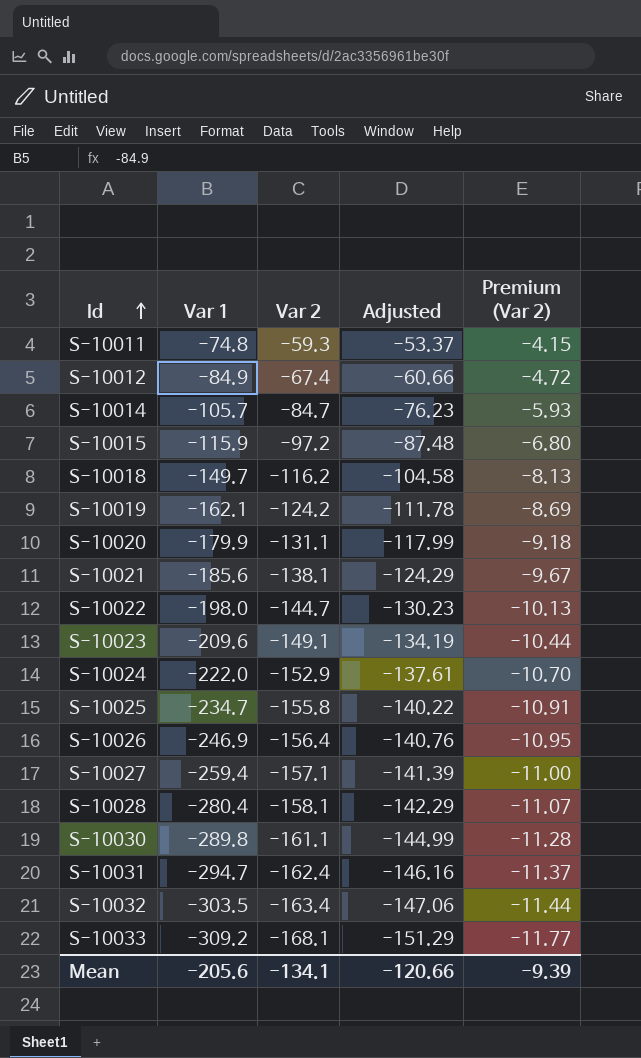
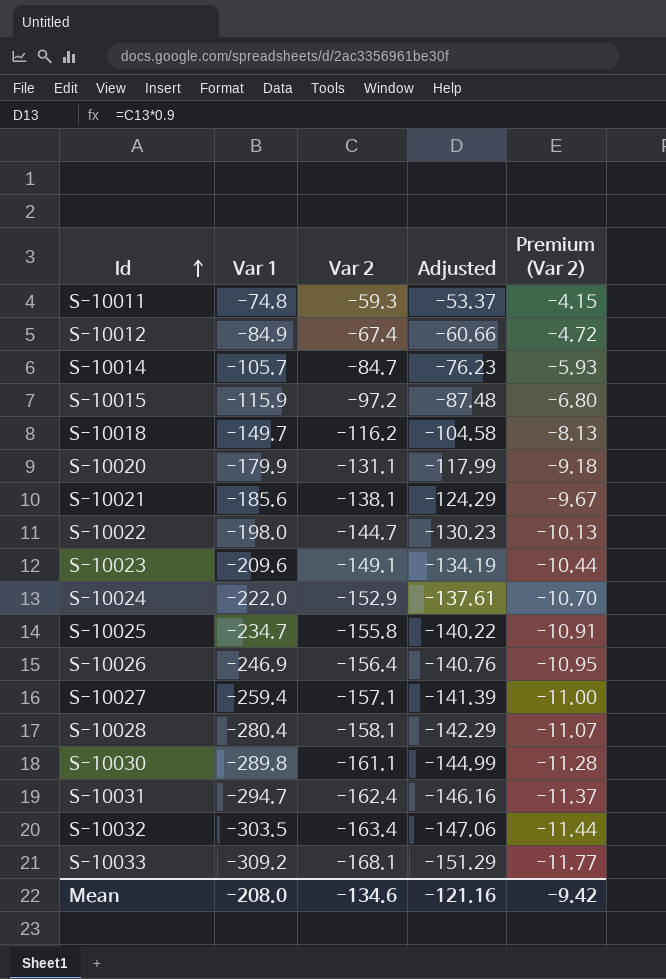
row S-10019: -162.1 | -124.2 | -111.78 | -8.69 -> none
Mean | Var 1: -205.6 -> -208.0
Mean | Var 2: -134.1 -> -134.6
Mean | Adjusted: -120.66 -> -121.16
Mean | Premium (Var 2): -9.39 -> -9.42

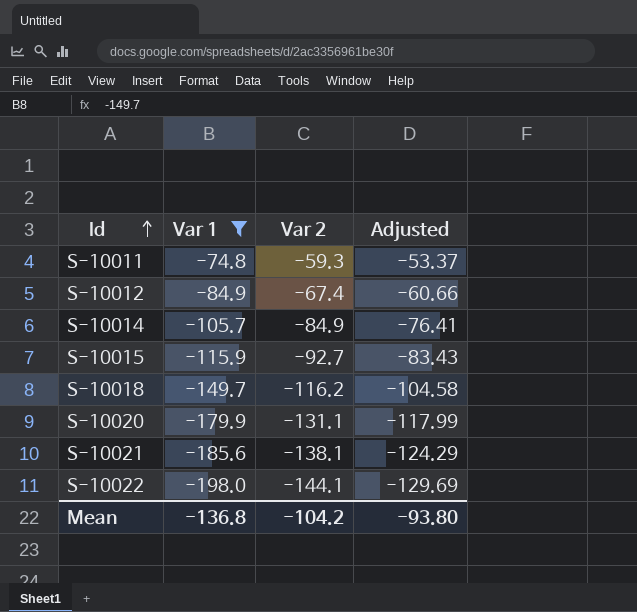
filter: none -> Var 1 >= -198.0
column Premium (Var 2) | formula: [Var 2] * 0.07 -> none
S-10014 | Var 2: -84.7 -> -84.9
S-10014 | Adjusted: -76.23 -> -76.41
S-10015 | Var 2: -97.2 -> -92.7
S-10015 | Adjusted: -87.48 -> -83.43
S-10022 | Var 2: -144.7 -> -144.1
S-10022 | Adjusted: -130.23 -> -129.69
Mean | Var 1: -208.0 -> -136.8
Mean | Var 2: -134.6 -> -104.2
Mean | Adjusted: -121.16 -> -93.80

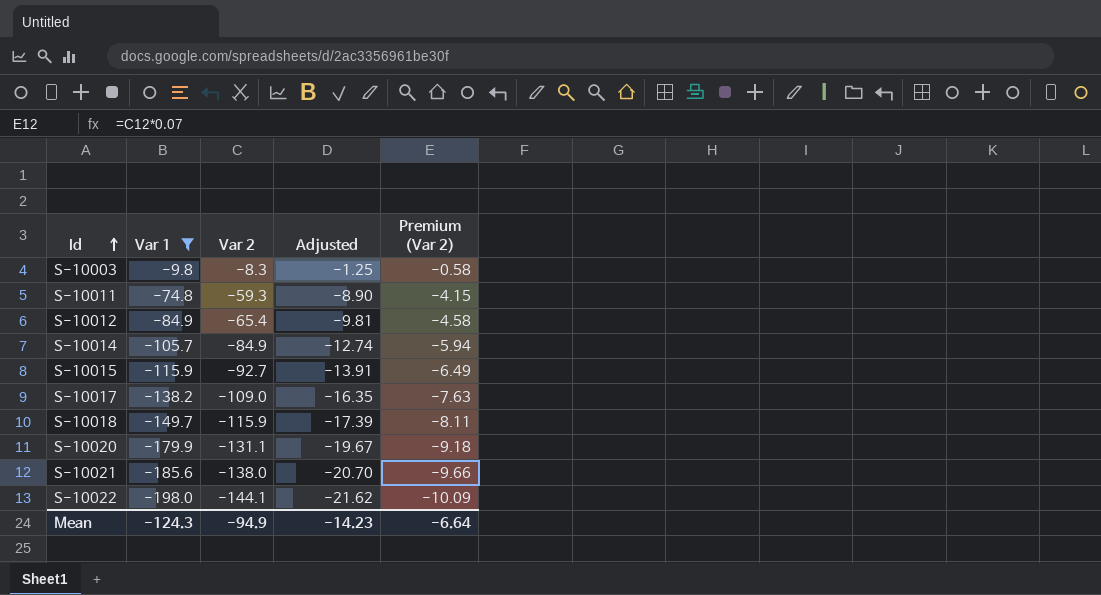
column Adjusted | formula: [Var 2] * 0.9 -> [Var 2] * 0.15
column Premium (Var 2) | formula: none -> [Var 2] * 0.07
row S-10003: none -> -9.8 | -8.3 | -1.25 | -0.58
S-10012 | Var 2: -67.4 -> -65.4
row S-10017: none -> -138.2 | -109.0 | -16.35 | -7.63
S-10018 | Var 2: -116.2 -> -115.9
S-10021 | Var 2: -138.1 -> -138.0
Mean | Var 1: -136.8 -> -124.3
Mean | Var 2: -104.2 -> -94.9
Mean | Adjusted: -93.80 -> -14.23

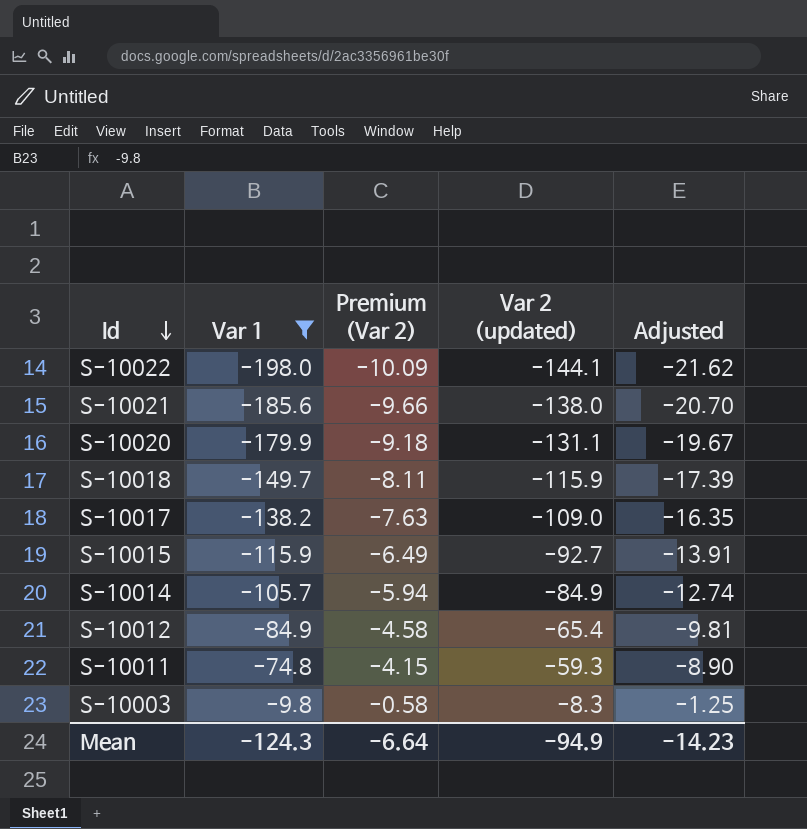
row order: Id ascending -> Id descending
column Premium (Var 2) | position: 5 -> 3
column name: Var 2 -> Var 2 (updated)

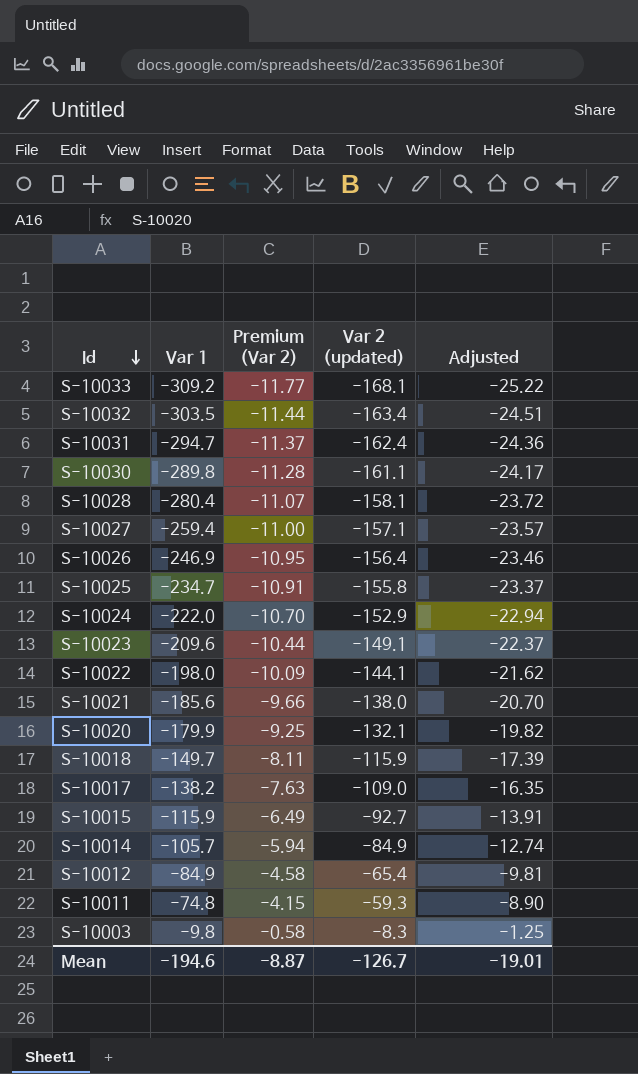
filter: Var 1 >= -198.0 -> none
S-10020 | Premium (Var 2): -9.18 -> -9.25
S-10020 | Var 2 (updated): -131.1 -> -132.1
S-10020 | Adjusted: -19.67 -> -19.82
Mean | Var 1: -124.3 -> -194.6
Mean | Premium (Var 2): -6.64 -> -8.87
Mean | Var 2 (updated): -94.9 -> -126.7
Mean | Adjusted: -14.23 -> -19.01

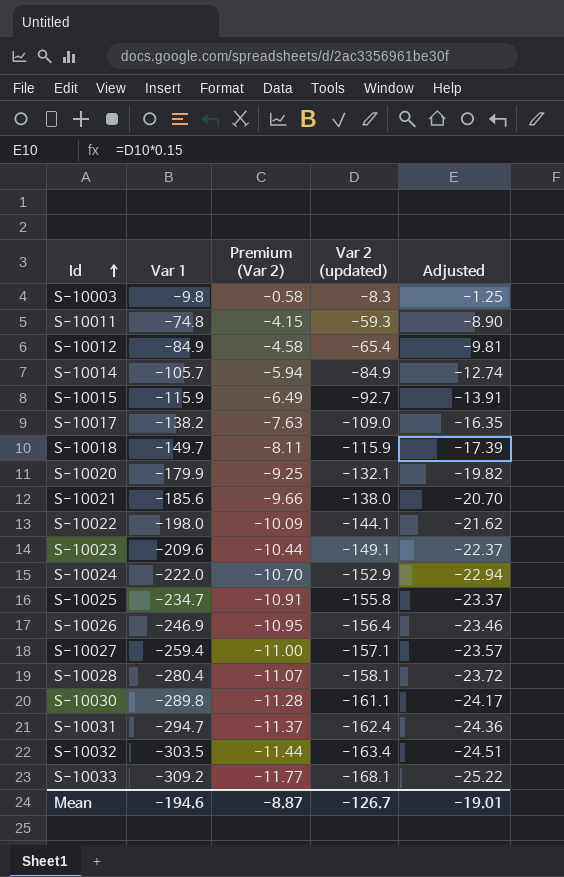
row order: Id descending -> Id ascending

